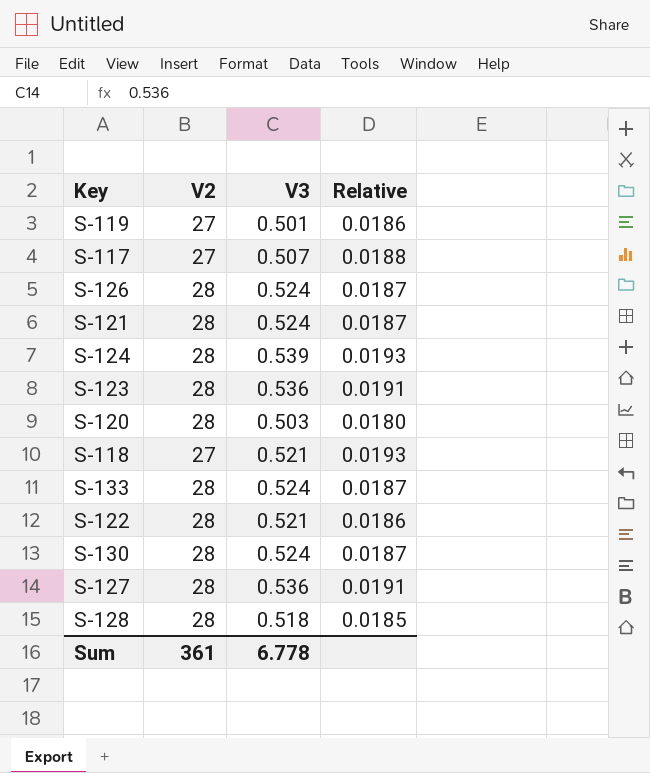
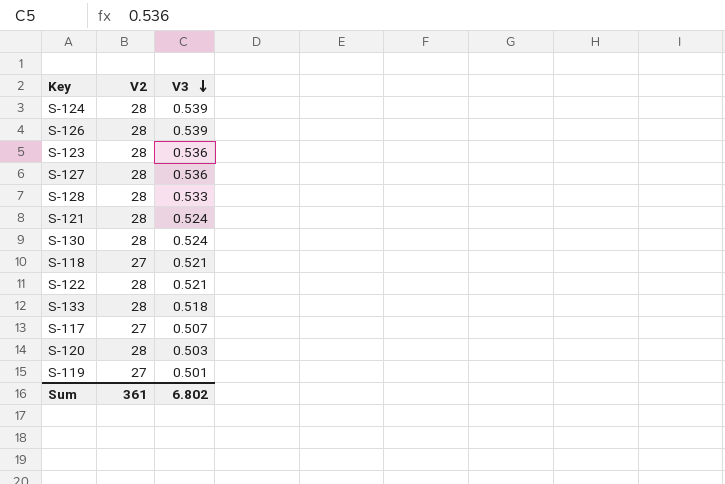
row order: none -> V3 descending
column Relative | formula: [V3] / [V2] -> none
S-126 | V3: 0.524 -> 0.539
S-128 | V3: 0.518 -> 0.533
S-133 | V3: 0.524 -> 0.518
Sum | V3: 6.778 -> 6.802

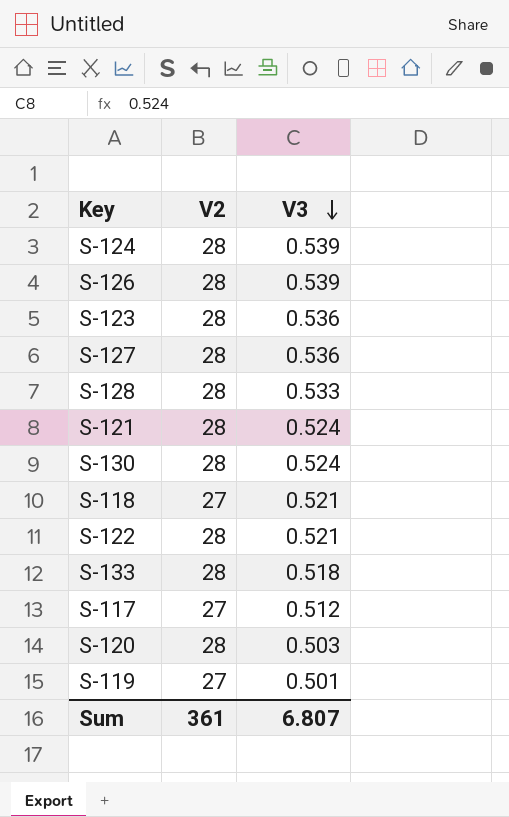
S-117 | V3: 0.507 -> 0.512
Sum | V3: 6.802 -> 6.807

